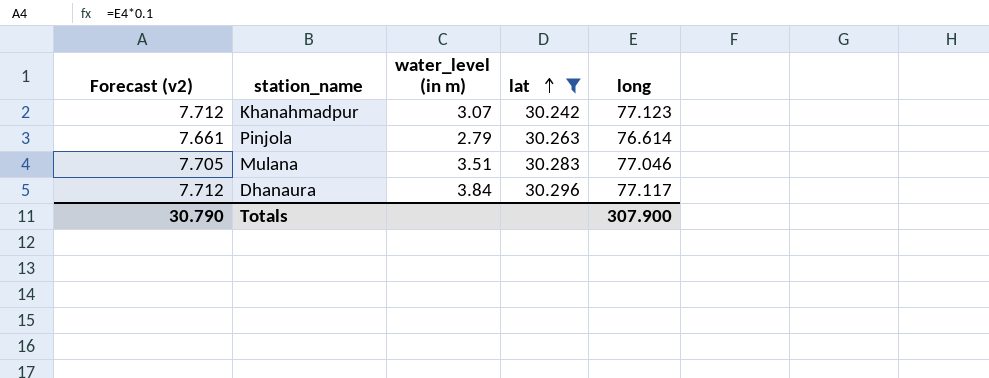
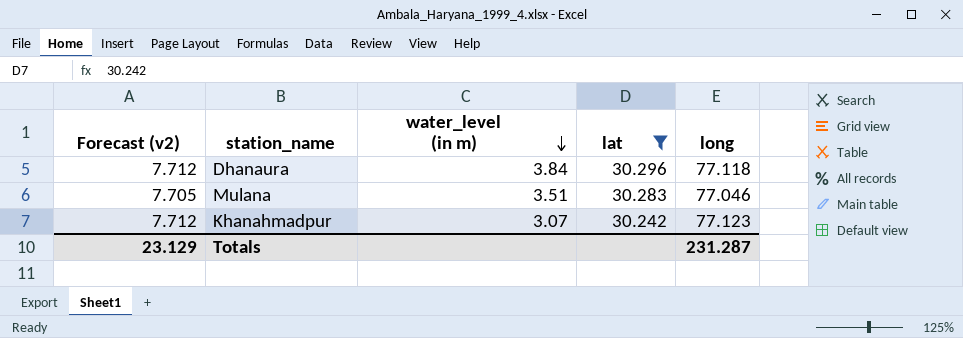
row order: lat ascending -> water_level (in m) descending
row Pinjola: 7.661 | 2.79 | 30.263 | 76.614 -> none
Dhanaura | long: 77.117 -> 77.118
Totals | Forecast (v2): 30.790 -> 23.129
Totals | long: 307.900 -> 231.287

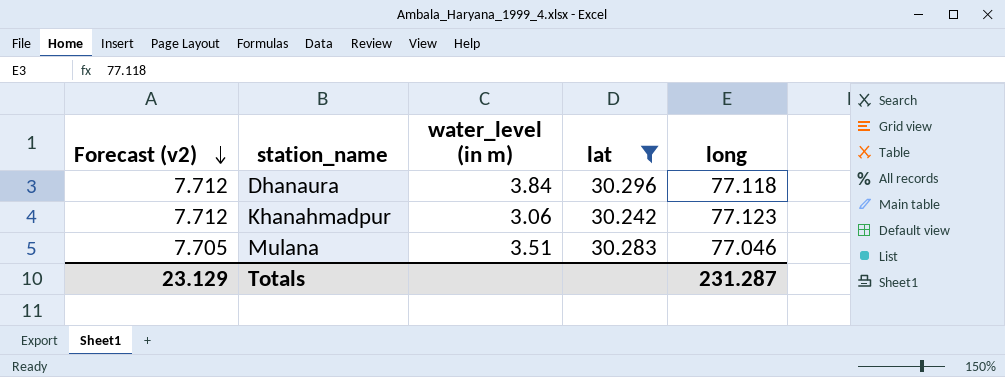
row order: water_level (in m) descending -> Forecast (v2) descending
Khanahmadpur | water_level (in m): 3.07 -> 3.06

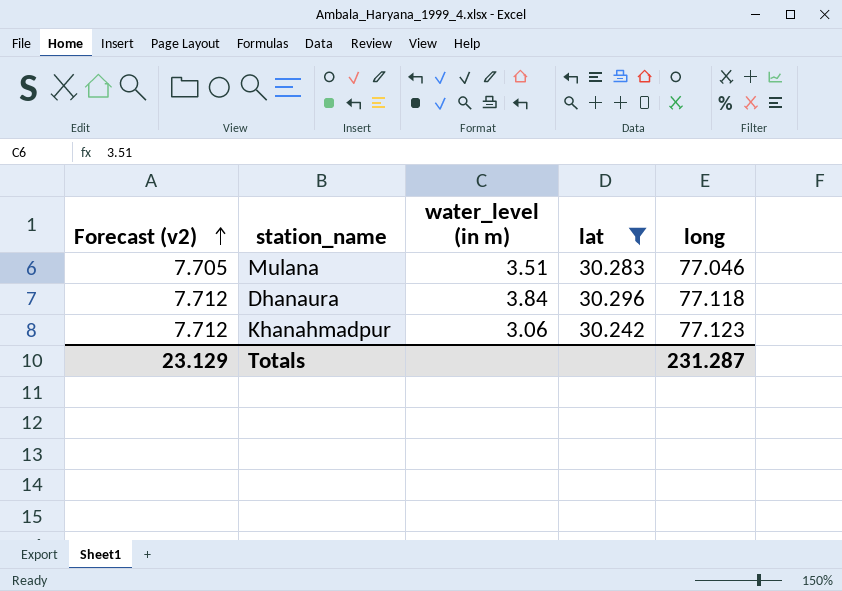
row order: Forecast (v2) descending -> Forecast (v2) ascending

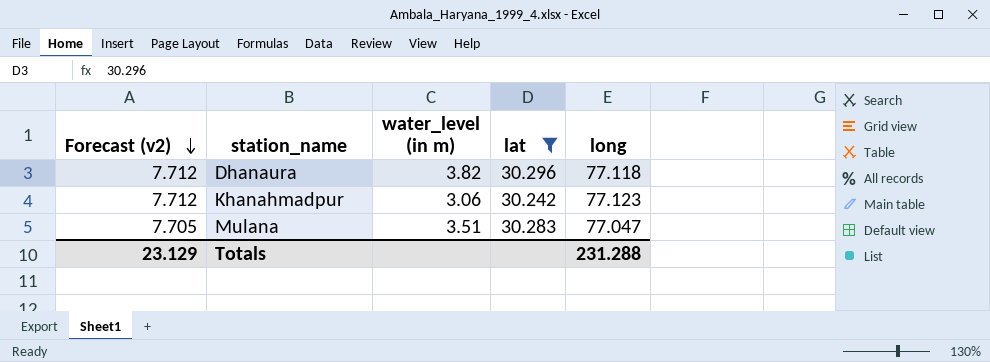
row order: Forecast (v2) ascending -> Forecast (v2) descending
Dhanaura | water_level (in m): 3.84 -> 3.82
Mulana | long: 77.046 -> 77.047
Totals | long: 231.287 -> 231.288

